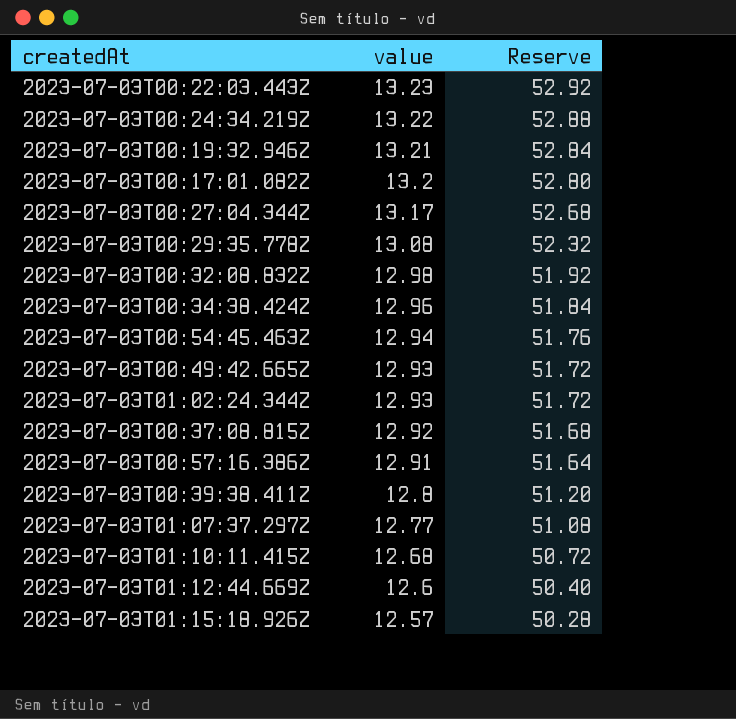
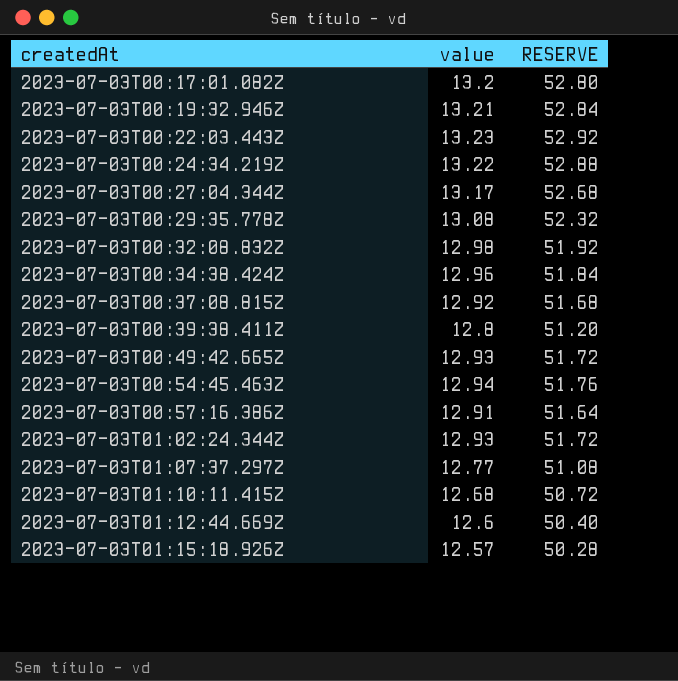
row order: value descending -> createdAt ascending
column name: Reserve -> RESERVE

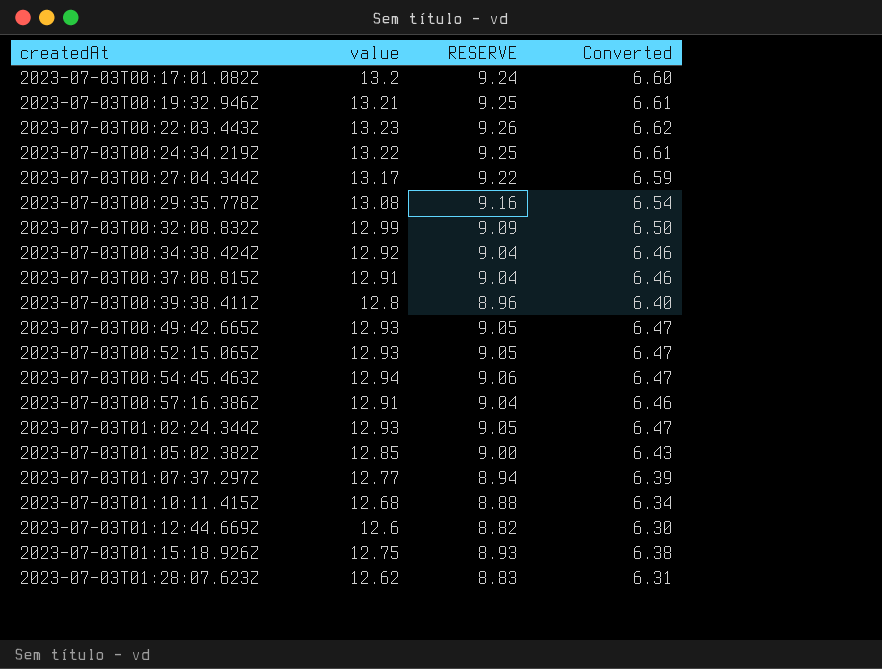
column RESERVE | formula: [value] * 4 -> [value] * 0.7
column Converted | formula: none -> [value] * 0.5
2023-07-03T00:32:08.832Z | value: 12.98 -> 12.99
2023-07-03T00:34:38.424Z | value: 12.96 -> 12.92
2023-07-03T00:37:08.815Z | value: 12.92 -> 12.91
row 2023-07-03T00:52:15.065Z: none -> 12.93 | 9.05 | 6.47
row 2023-07-03T01:05:02.382Z: none -> 12.85 | 9.00 | 6.43
2023-07-03T01:15:18.926Z | value: 12.57 -> 12.75
row 2023-07-03T01:28:07.623Z: none -> 12.62 | 8.83 | 6.31

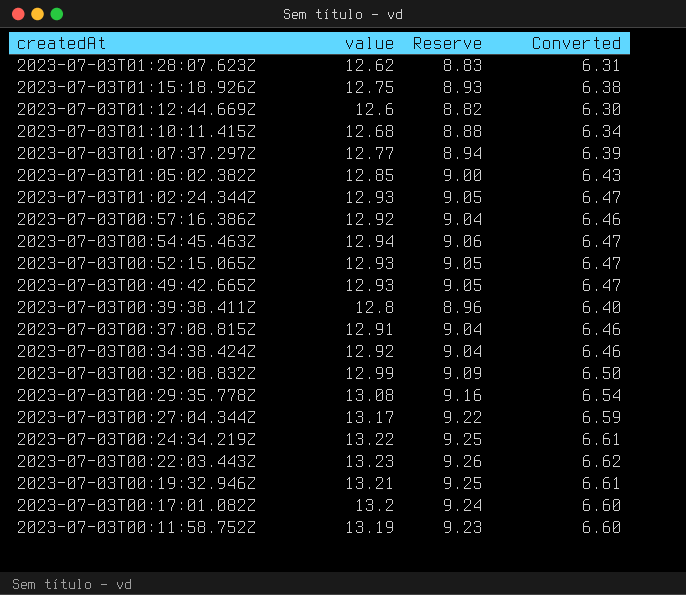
row order: createdAt ascending -> createdAt descending
column name: RESERVE -> Reserve
2023-07-03T00:57:16.386Z | value: 12.91 -> 12.92
row 2023-07-03T00:11:58.752Z: none -> 13.19 | 9.23 | 6.60

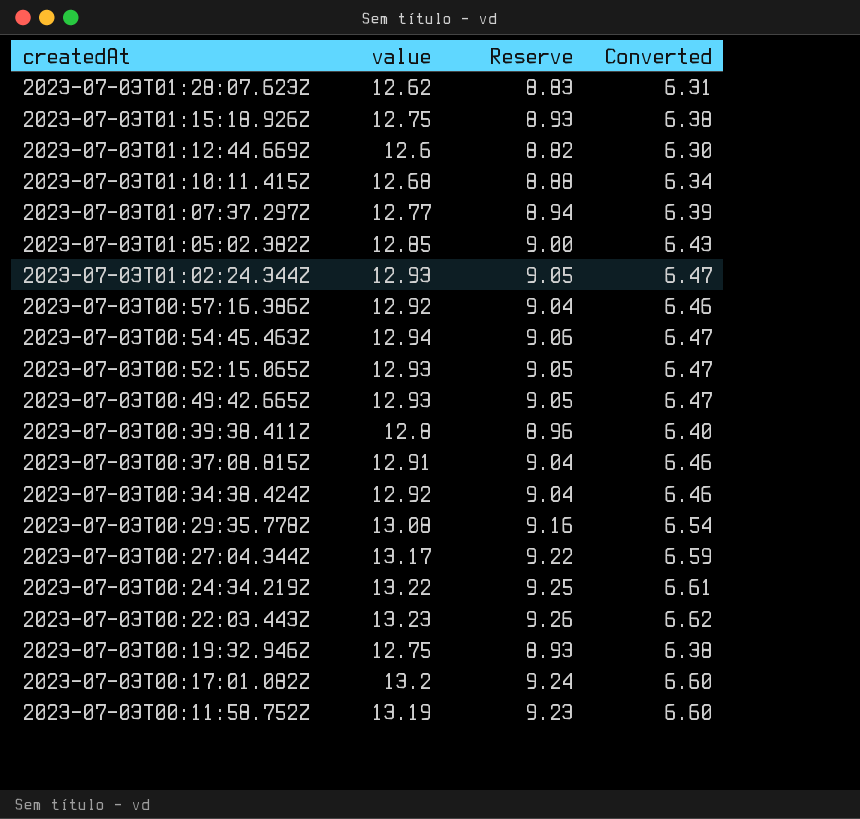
row 2023-07-03T00:32:08.832Z: 12.99 | 9.09 | 6.50 -> none
2023-07-03T00:19:32.946Z | value: 13.21 -> 12.75
2023-07-03T00:19:32.946Z | Reserve: 9.25 -> 8.93
2023-07-03T00:19:32.946Z | Converted: 6.61 -> 6.38

